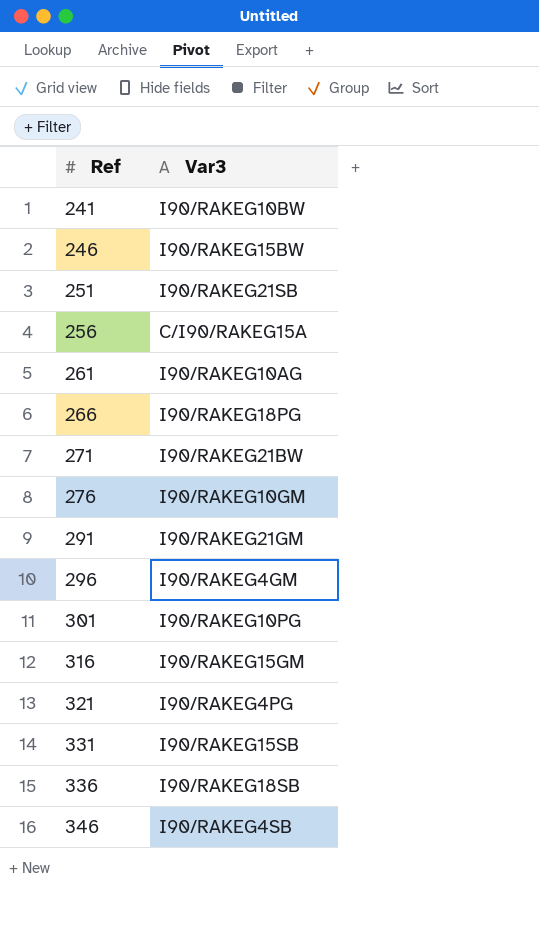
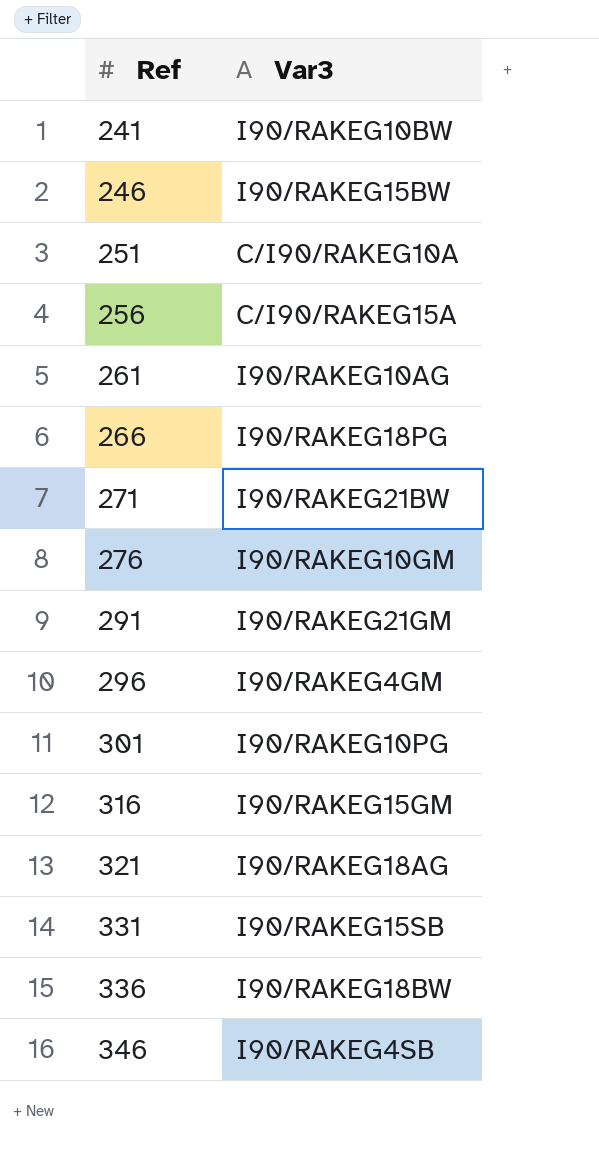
251 | Var3: I90/RAKEG21SB -> C/I90/RAKEG10A
321 | Var3: I90/RAKEG4PG -> I90/RAKEG18AG
336 | Var3: I90/RAKEG18SB -> I90/RAKEG18BW

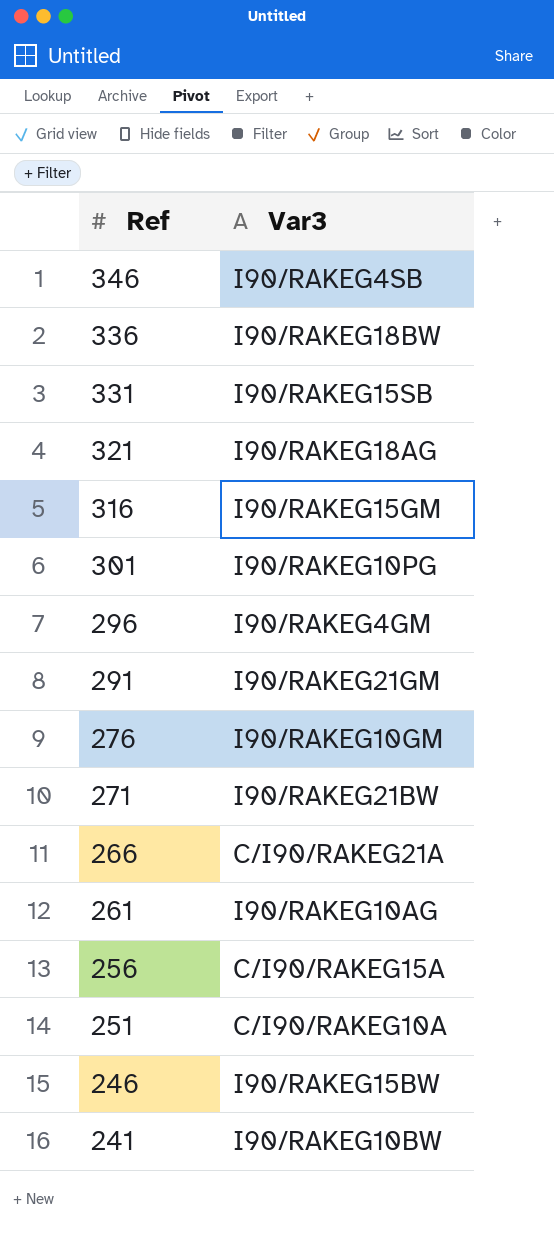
row order: Ref ascending -> Ref descending
266 | Var3: I90/RAKEG18PG -> C/I90/RAKEG21A

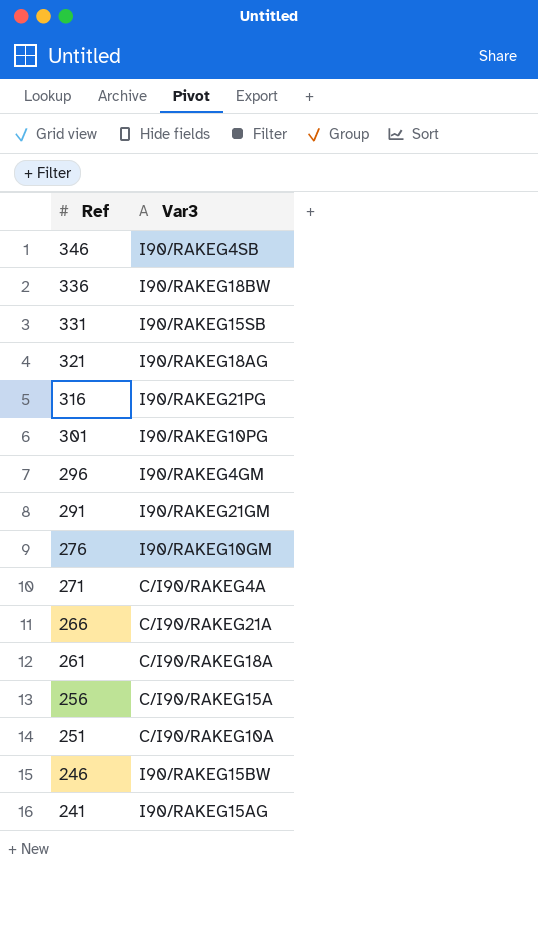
316 | Var3: I90/RAKEG15GM -> I90/RAKEG21PG
271 | Var3: I90/RAKEG21BW -> C/I90/RAKEG4A
261 | Var3: I90/RAKEG10AG -> C/I90/RAKEG18A
241 | Var3: I90/RAKEG10BW -> I90/RAKEG15AG

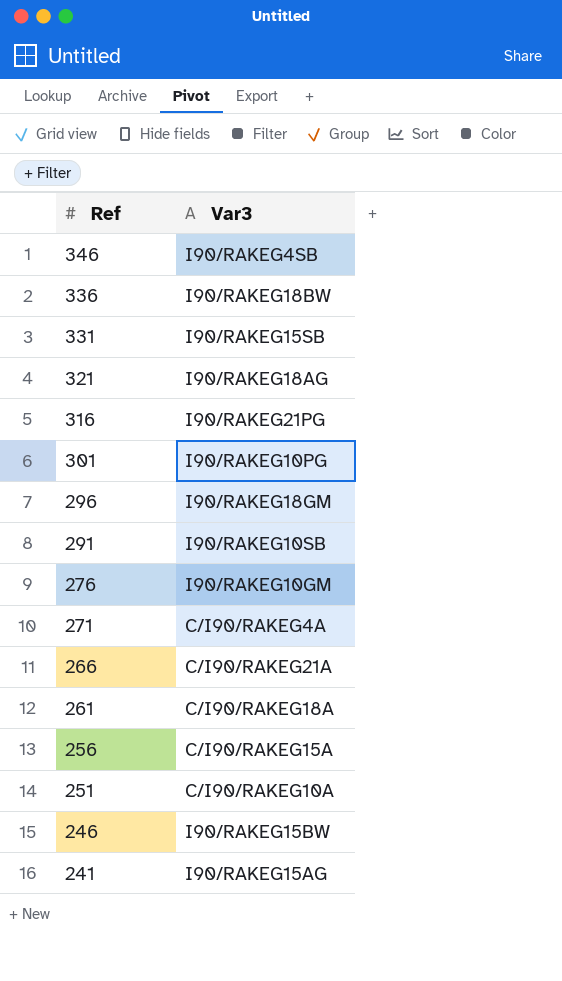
296 | Var3: I90/RAKEG4GM -> I90/RAKEG18GM
291 | Var3: I90/RAKEG21GM -> I90/RAKEG10SB

